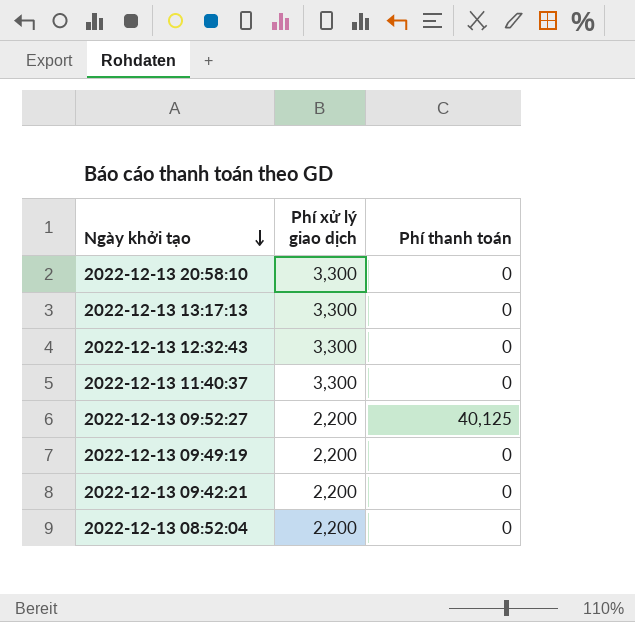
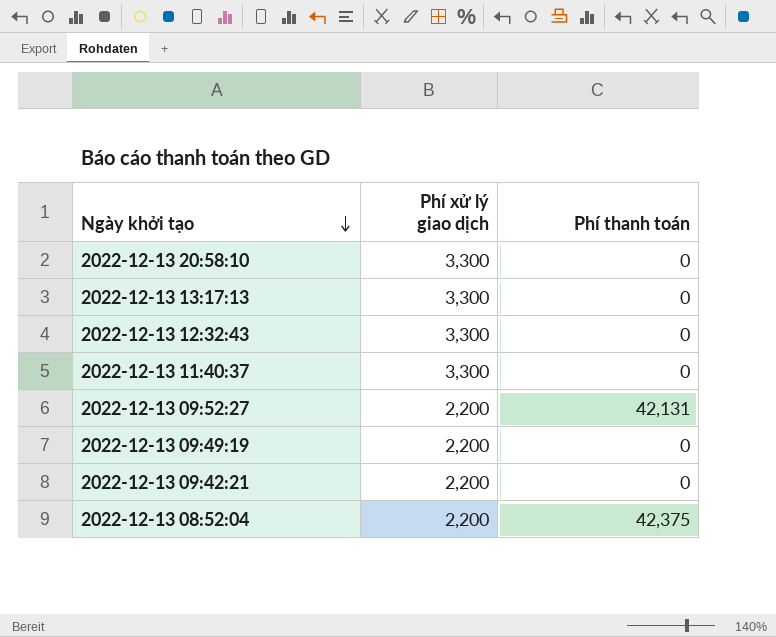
2022-12-13 09:52:27 | Phí thanh toán: 40,125 -> 42,131
2022-12-13 08:52:04 | Phí thanh toán: 0 -> 42,375

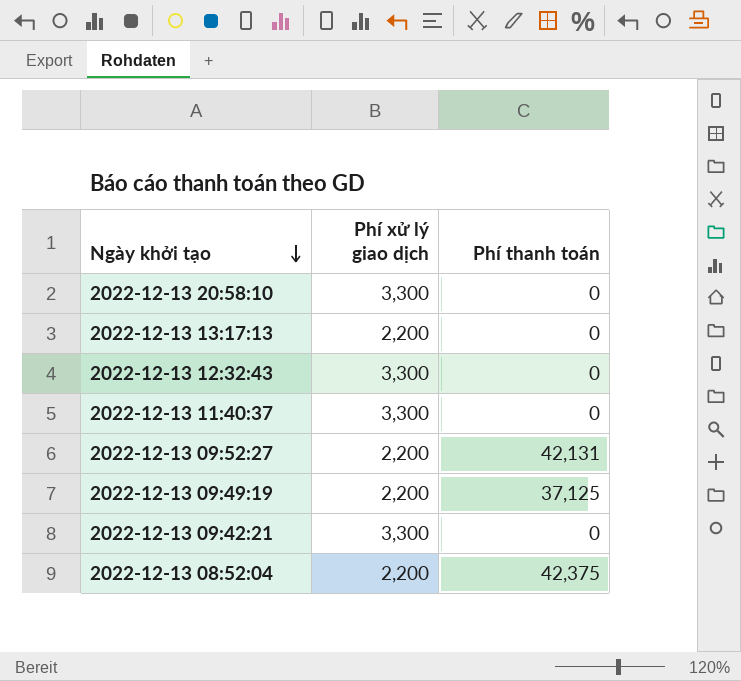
2022-12-13 13:17:13 | Phí xử lý giao dịch: 3,300 -> 2,200
2022-12-13 09:49:19 | Phí thanh toán: 0 -> 37,125
2022-12-13 09:42:21 | Phí xử lý giao dịch: 2,200 -> 3,300

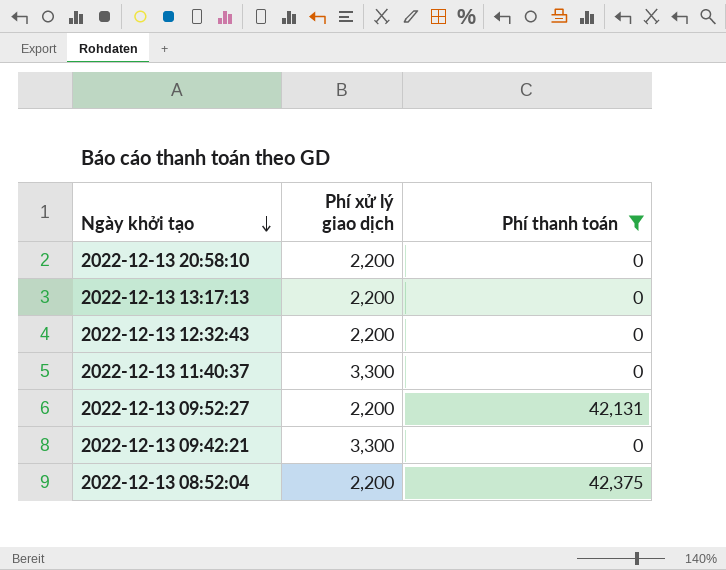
filter: none -> Phí thanh toán != 37,125
2022-12-13 20:58:10 | Phí xử lý giao dịch: 3,300 -> 2,200
2022-12-13 12:32:43 | Phí xử lý giao dịch: 3,300 -> 2,200

